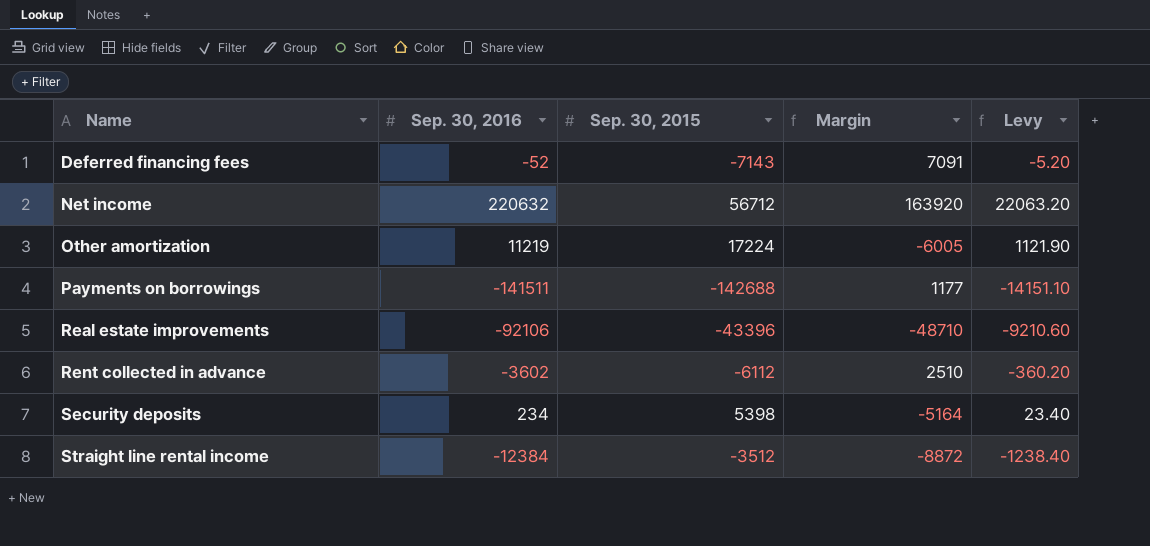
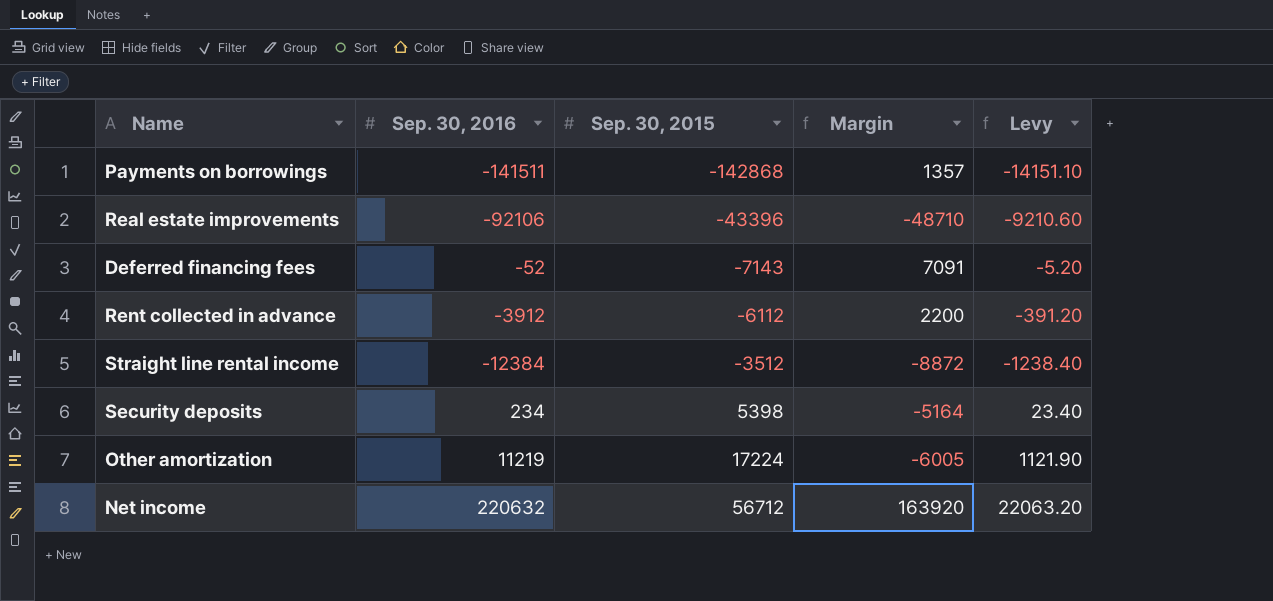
row order: Name ascending -> Sep. 30, 2015 ascending
Payments on borrowings | Sep. 30, 2015: -142688 -> -142868
Payments on borrowings | Margin: 1177 -> 1357
Rent collected in advance | Sep. 30, 2016: -3602 -> -3912
Rent collected in advance | Margin: 2510 -> 2200
Rent collected in advance | Levy: -360.20 -> -391.20

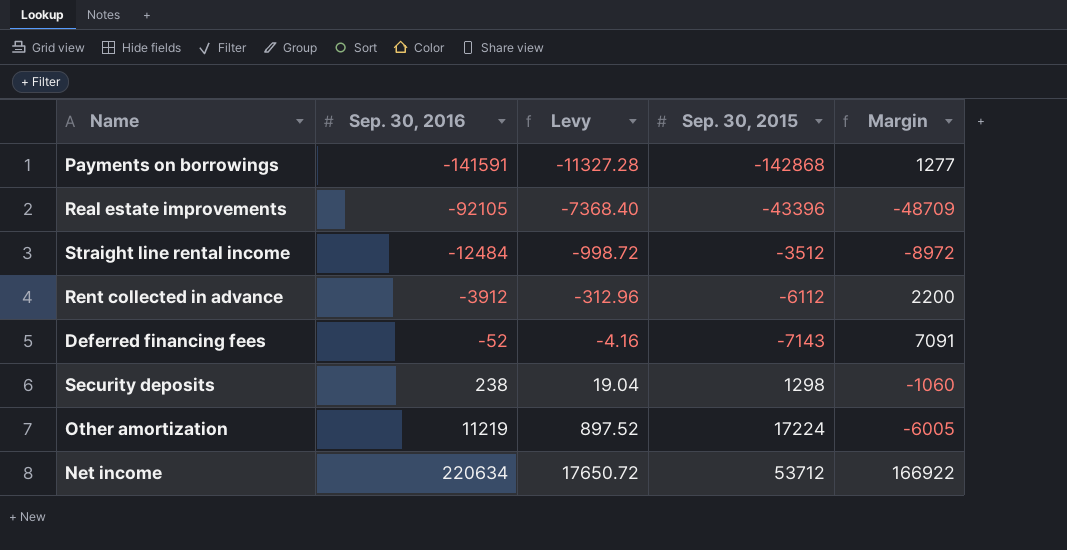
row order: Sep. 30, 2015 ascending -> Sep. 30, 2016 ascending
column Levy | formula: [Sep. 30, 2016] * 0.1 -> [Sep. 30, 2016] * 0.08
column Levy | position: 5 -> 3
Payments on borrowings | Sep. 30, 2016: -141511 -> -141591
Payments on borrowings | Margin: 1357 -> 1277
Real estate improvements | Sep. 30, 2016: -92106 -> -92105
Real estate improvements | Margin: -48710 -> -48709
Straight line rental income | Sep. 30, 2016: -12384 -> -12484
Straight line rental income | Margin: -8872 -> -8972
Security deposits | Sep. 30, 2016: 234 -> 238
Security deposits | Sep. 30, 2015: 5398 -> 1298
Security deposits | Margin: -5164 -> -1060
Net income | Sep. 30, 2016: 220632 -> 220634
Net income | Sep. 30, 2015: 56712 -> 53712
Net income | Margin: 163920 -> 166922

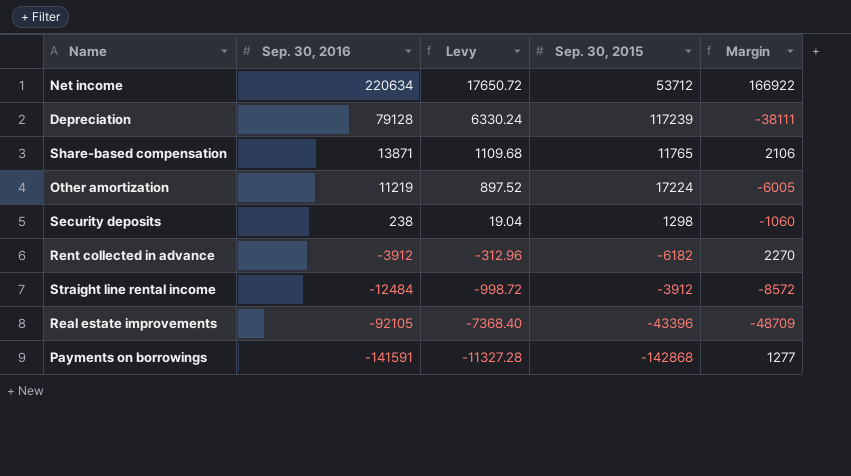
row order: Sep. 30, 2016 ascending -> Sep. 30, 2016 descending
row Deferred financing fees: -52 | -4.16 | -7143 | 7091 -> none
row Depreciation: none -> 79128 | 6330.24 | 117239 | -38111
row Share-based compensation: none -> 13871 | 1109.68 | 11765 | 2106
Rent collected in advance | Sep. 30, 2015: -6112 -> -6182
Rent collected in advance | Margin: 2200 -> 2270
Straight line rental income | Sep. 30, 2015: -3512 -> -3912
Straight line rental income | Margin: -8972 -> -8572

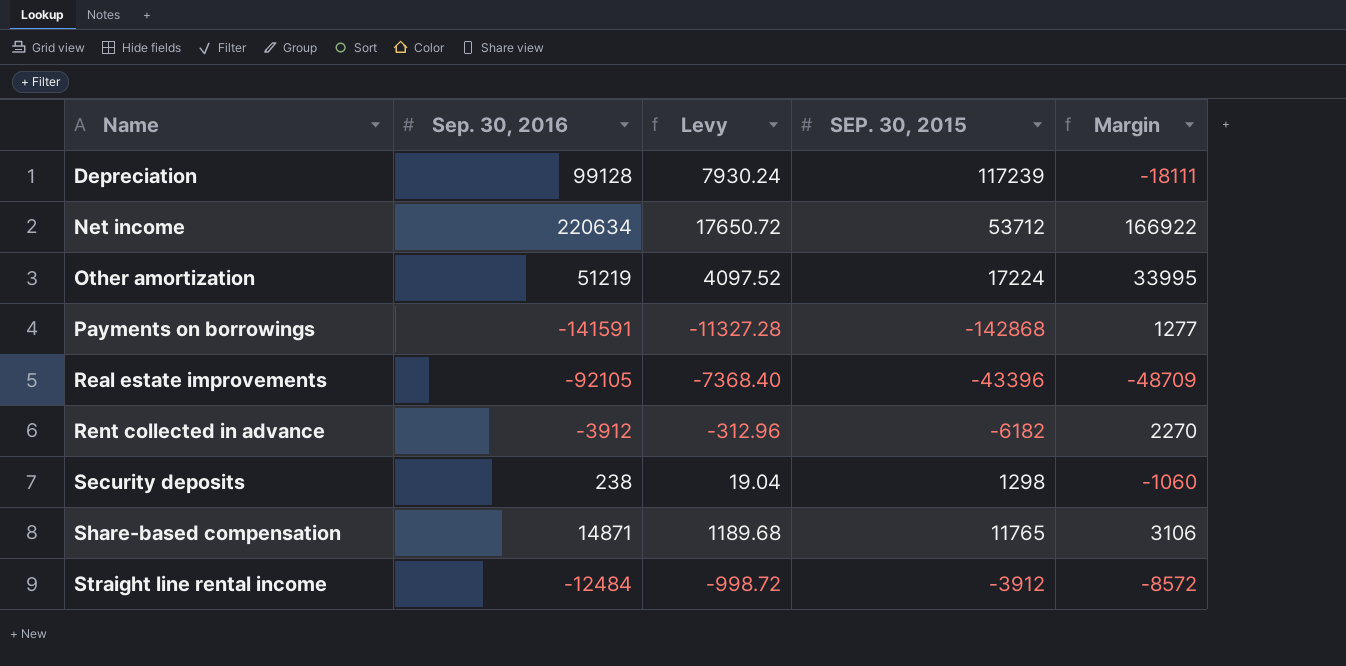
row order: Sep. 30, 2016 descending -> Name ascending
column name: Sep. 30, 2015 -> SEP. 30, 2015
Depreciation | Sep. 30, 2016: 79128 -> 99128
Depreciation | Levy: 6330.24 -> 7930.24
Depreciation | Margin: -38111 -> -18111
Other amortization | Sep. 30, 2016: 11219 -> 51219
Other amortization | Levy: 897.52 -> 4097.52
Other amortization | Margin: -6005 -> 33995
Share-based compensation | Sep. 30, 2016: 13871 -> 14871
Share-based compensation | Levy: 1109.68 -> 1189.68
Share-based compensation | Margin: 2106 -> 3106

